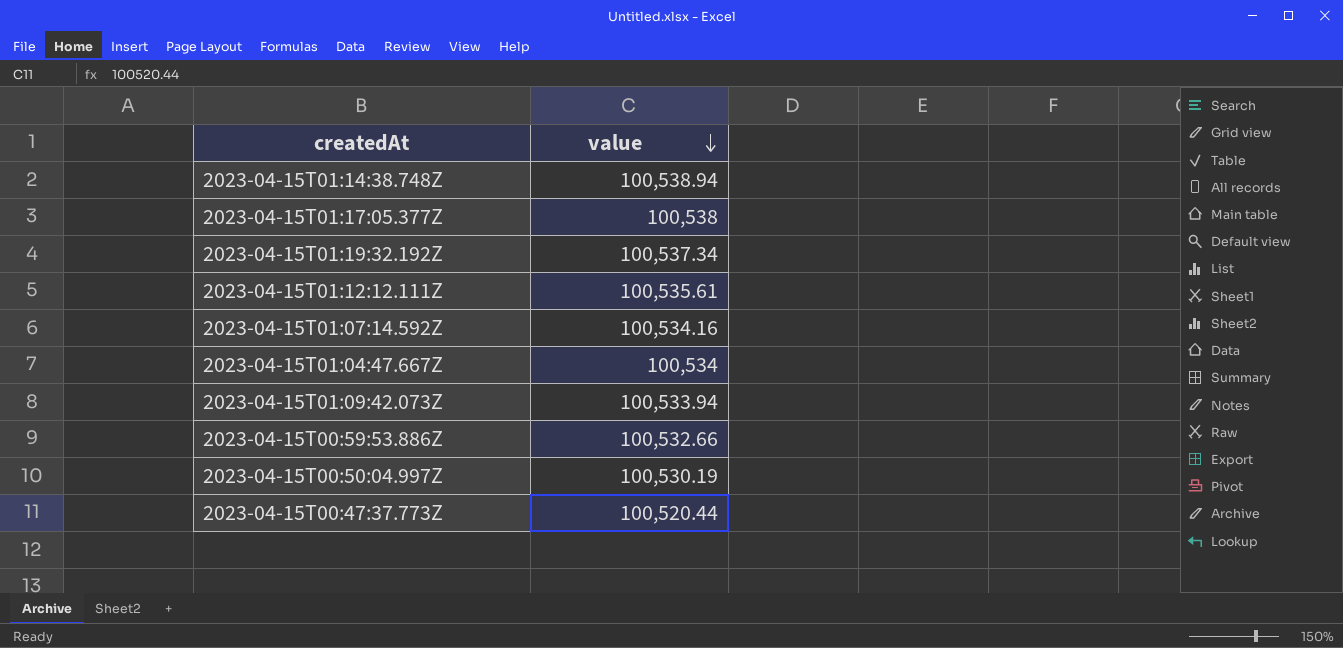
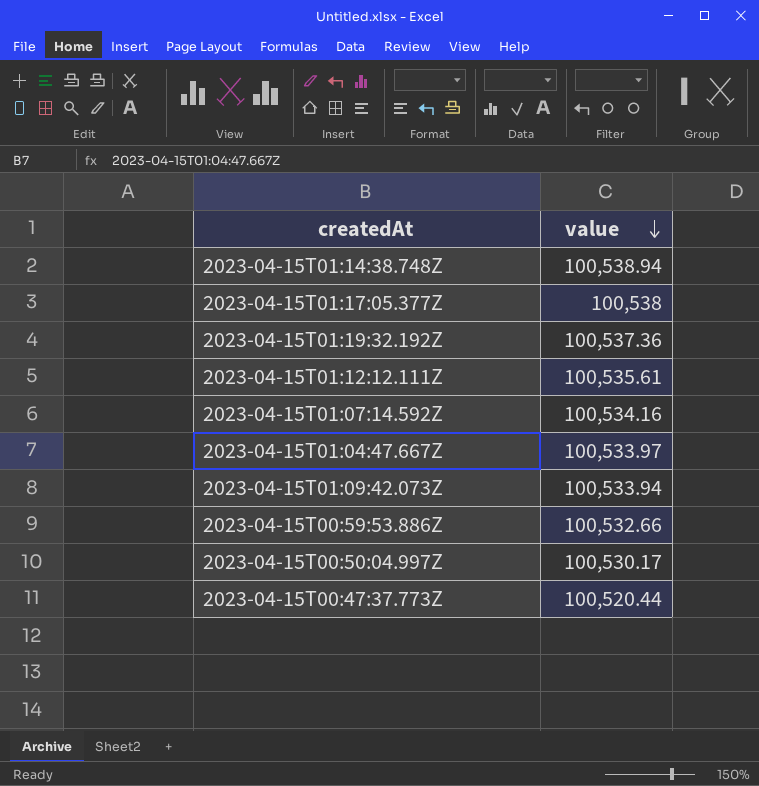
2023-04-15T01:19:32.192Z | value: 100,537.34 -> 100,537.36
2023-04-15T01:04:47.667Z | value: 100,534 -> 100,533.97
2023-04-15T00:50:04.997Z | value: 100,530.19 -> 100,530.17

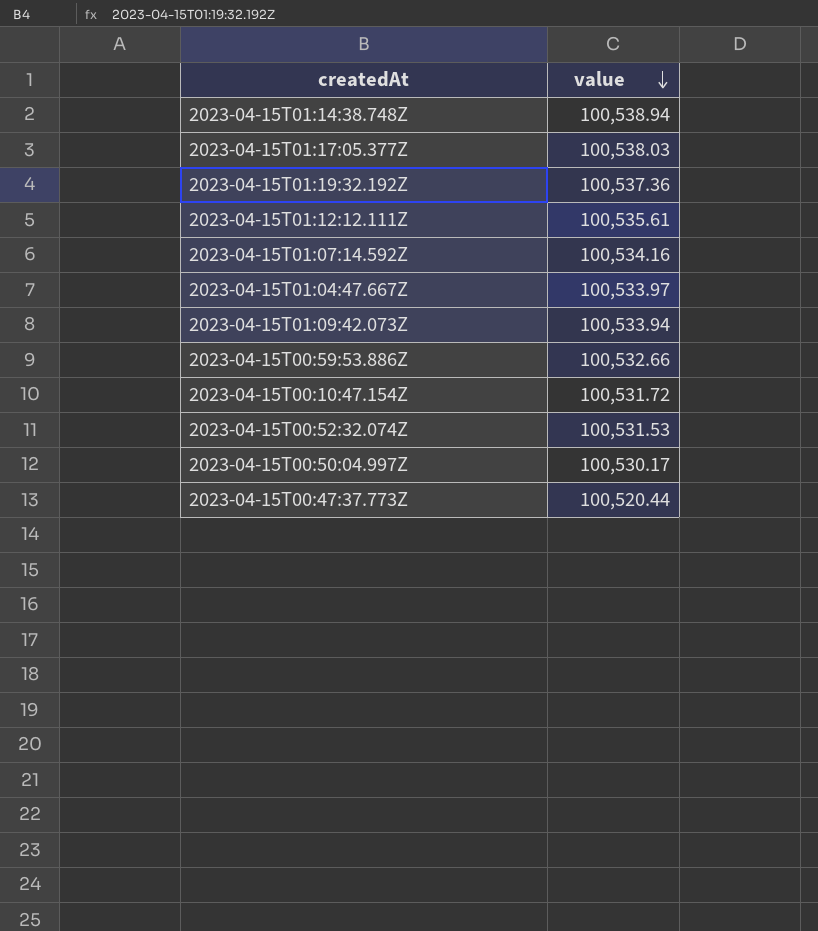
2023-04-15T01:17:05.377Z | value: 100,538 -> 100,538.03
row 2023-04-15T00:10:47.154Z: none -> 100,531.72
row 2023-04-15T00:52:32.074Z: none -> 100,531.53

